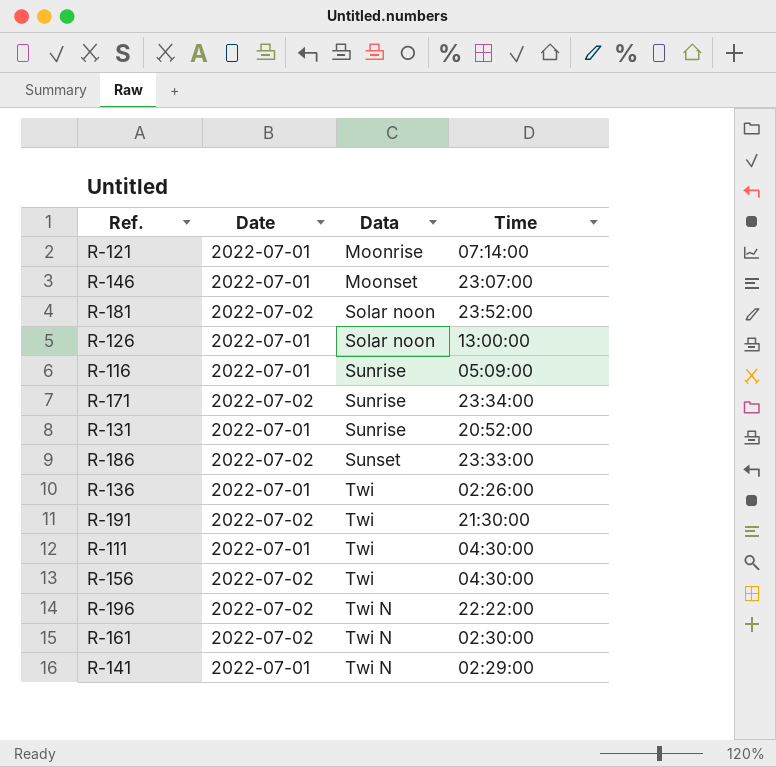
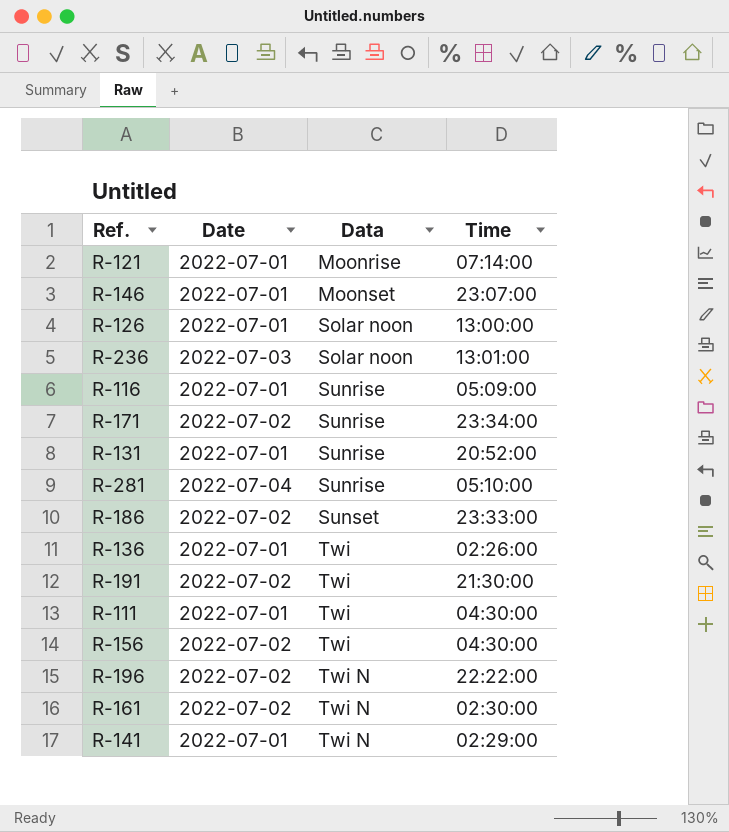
row R-181: 2022-07-02 | Solar noon | 23:52:00 -> none
row R-236: none -> 2022-07-03 | Solar noon | 13:01:00
row R-281: none -> 2022-07-04 | Sunrise | 05:10:00

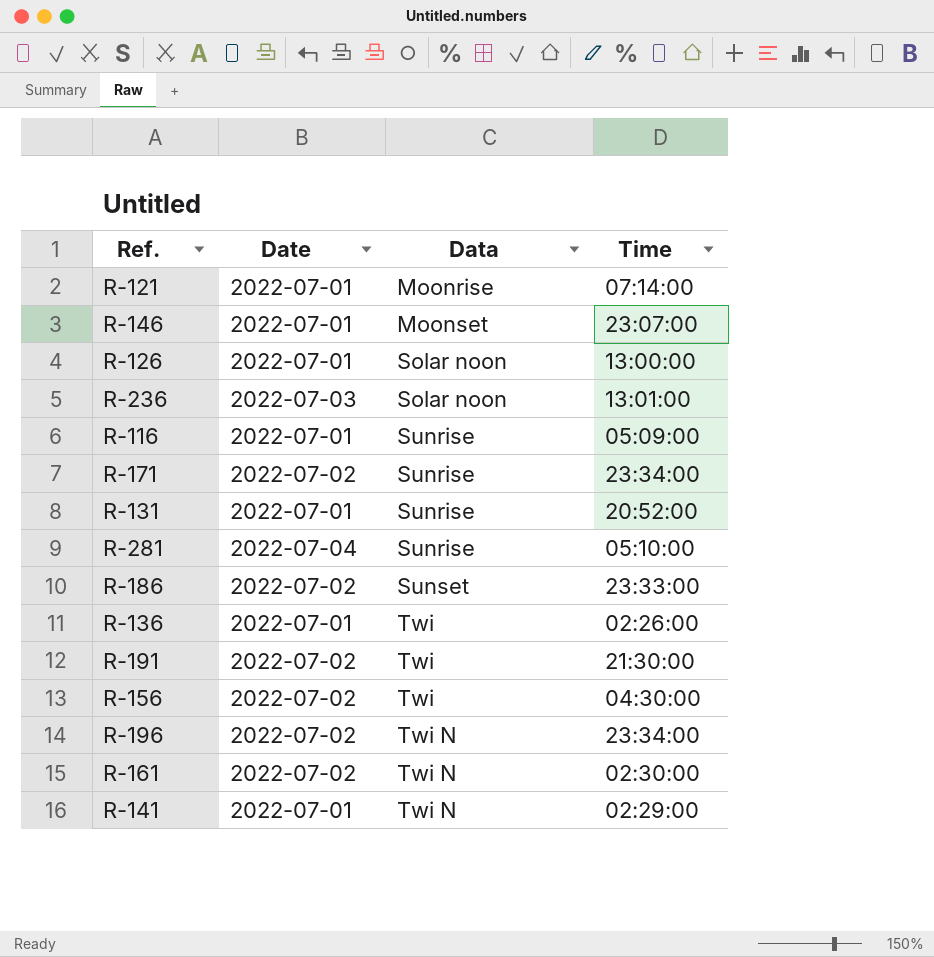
row R-111: 2022-07-01 | Twi | 04:30:00 -> none
R-196 | Time: 22:22:00 -> 23:34:00

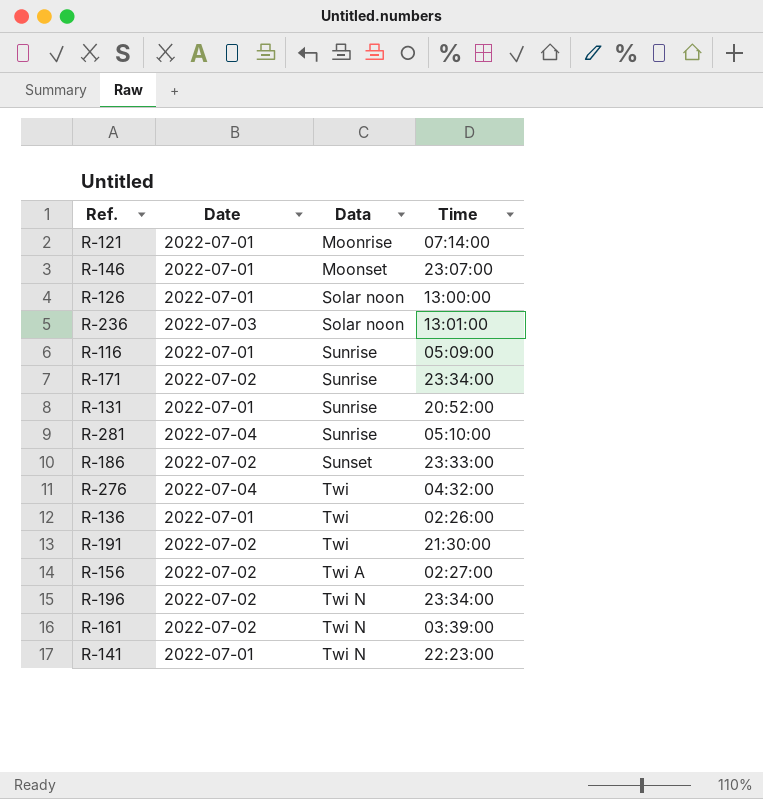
row R-276: none -> 2022-07-04 | Twi | 04:32:00
R-156 | Data: Twi -> Twi A
R-156 | Time: 04:30:00 -> 02:27:00
R-161 | Time: 02:30:00 -> 03:39:00
R-141 | Time: 02:29:00 -> 22:23:00

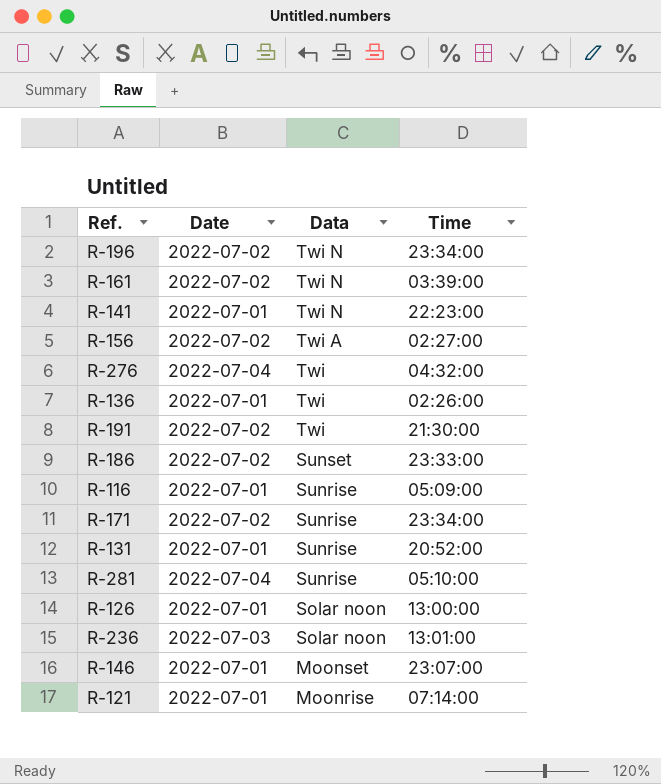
row order: Data ascending -> Data descending

